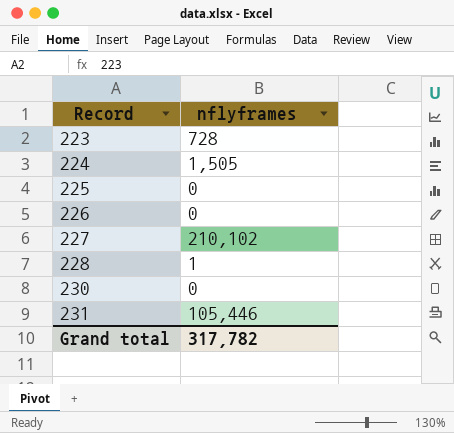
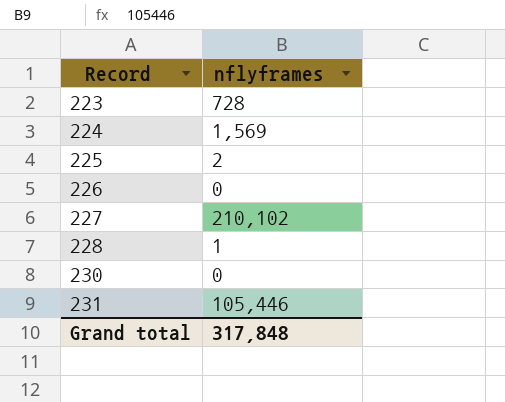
224 | nflyframes: 1,505 -> 1,569
225 | nflyframes: 0 -> 2
Grand total | nflyframes: 317,782 -> 317,848

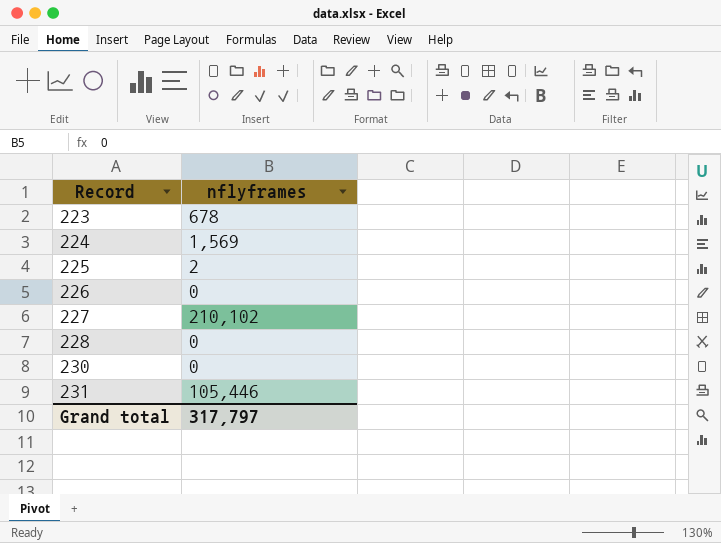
223 | nflyframes: 728 -> 678
228 | nflyframes: 1 -> 0
Grand total | nflyframes: 317,848 -> 317,797

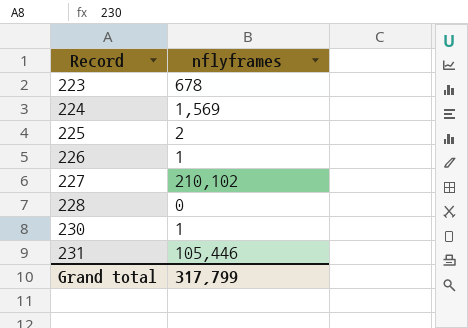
226 | nflyframes: 0 -> 1
230 | nflyframes: 0 -> 1
Grand total | nflyframes: 317,797 -> 317,799

